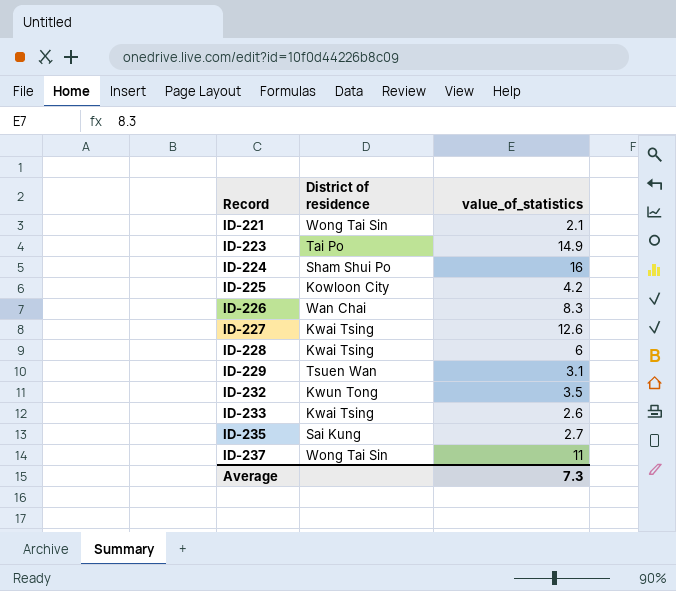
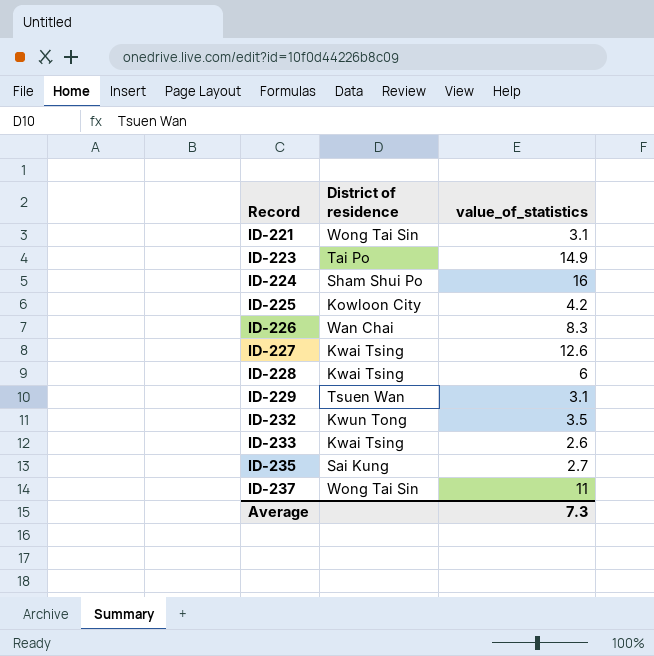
ID-221 | value_of_statistics: 2.1 -> 3.1

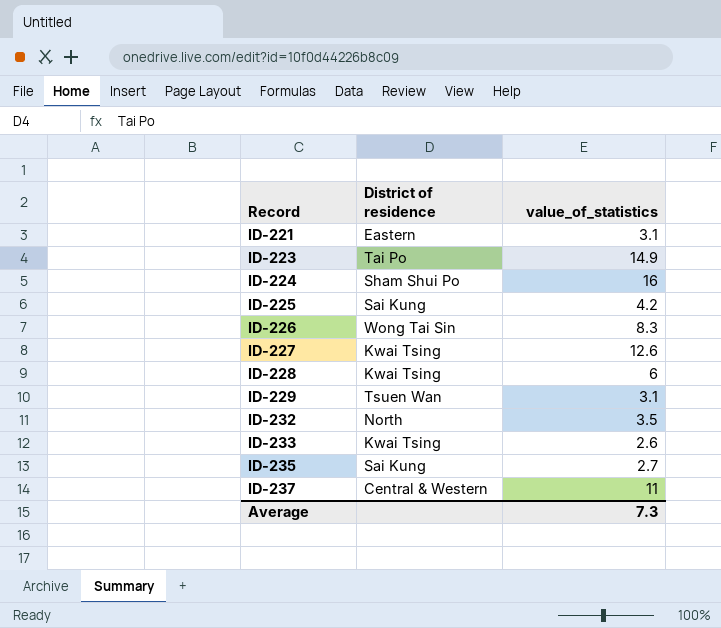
ID-221 | District of residence: Wong Tai Sin -> Eastern
ID-225 | District of residence: Kowloon City -> Sai Kung
ID-226 | District of residence: Wan Chai -> Wong Tai Sin
ID-232 | District of residence: Kwun Tong -> North
ID-237 | District of residence: Wong Tai Sin -> Central & Western

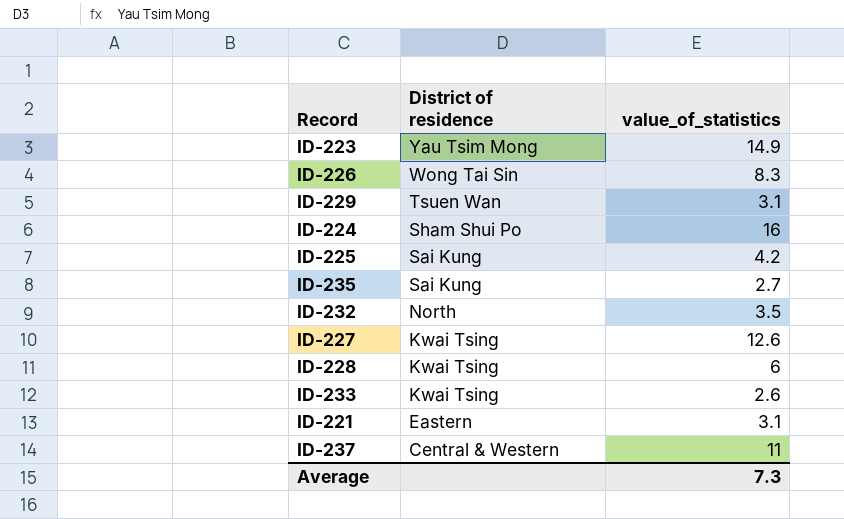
row order: Record ascending -> District of residence descending
ID-223 | District of residence: Tai Po -> Yau Tsim Mong

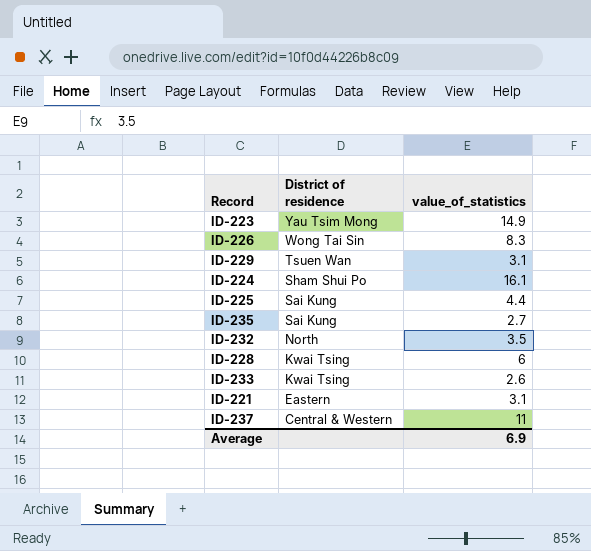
row ID-227: Kwai Tsing | 12.6 -> none
ID-224 | value_of_statistics: 16 -> 16.1
ID-225 | value_of_statistics: 4.2 -> 4.4
Average | value_of_statistics: 7.3 -> 6.9

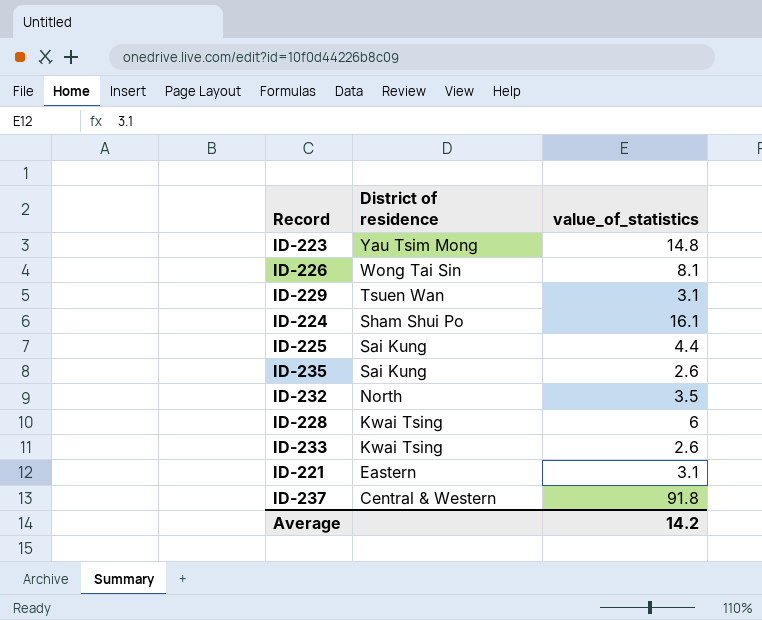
ID-223 | value_of_statistics: 14.9 -> 14.8
ID-226 | value_of_statistics: 8.3 -> 8.1
ID-235 | value_of_statistics: 2.7 -> 2.6
ID-237 | value_of_statistics: 11 -> 91.8
Average | value_of_statistics: 6.9 -> 14.2

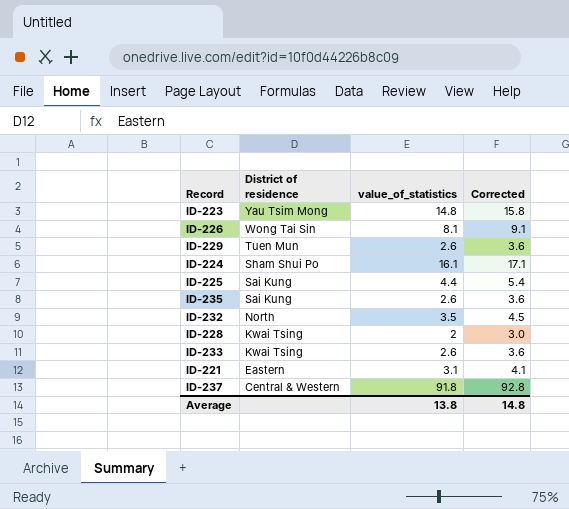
column Corrected | formula: none -> [value_of_statistics] + 1
ID-229 | District of residence: Tsuen Wan -> Tuen Mun
ID-229 | value_of_statistics: 3.1 -> 2.6
ID-228 | value_of_statistics: 6 -> 2
Average | value_of_statistics: 14.2 -> 13.8

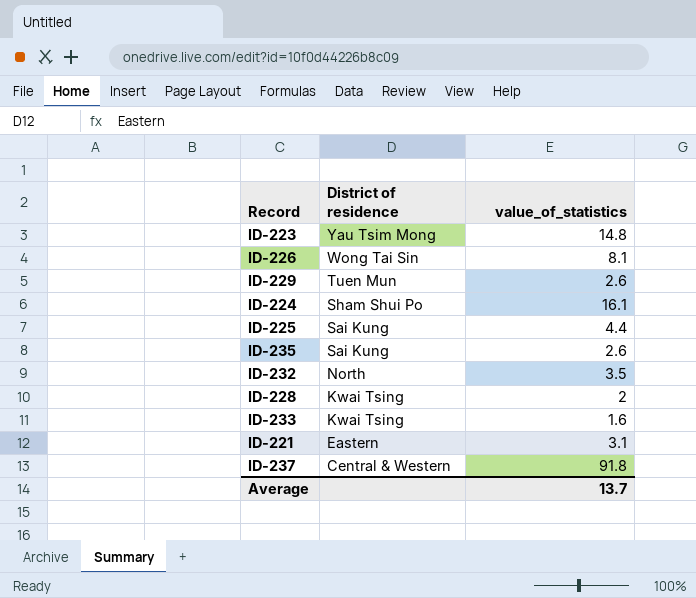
column Corrected | formula: [value_of_statistics] + 1 -> none
ID-233 | value_of_statistics: 2.6 -> 1.6
Average | value_of_statistics: 13.8 -> 13.7

